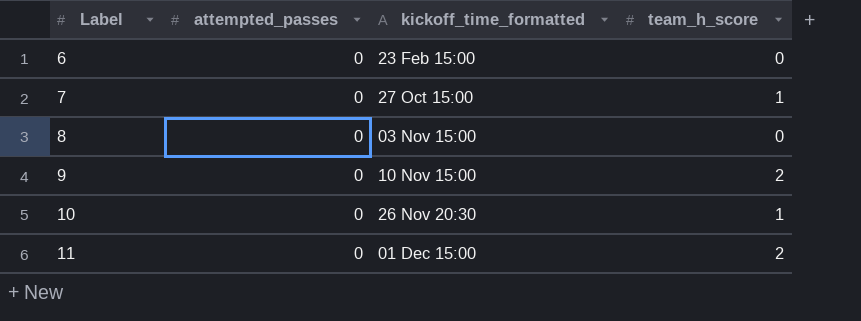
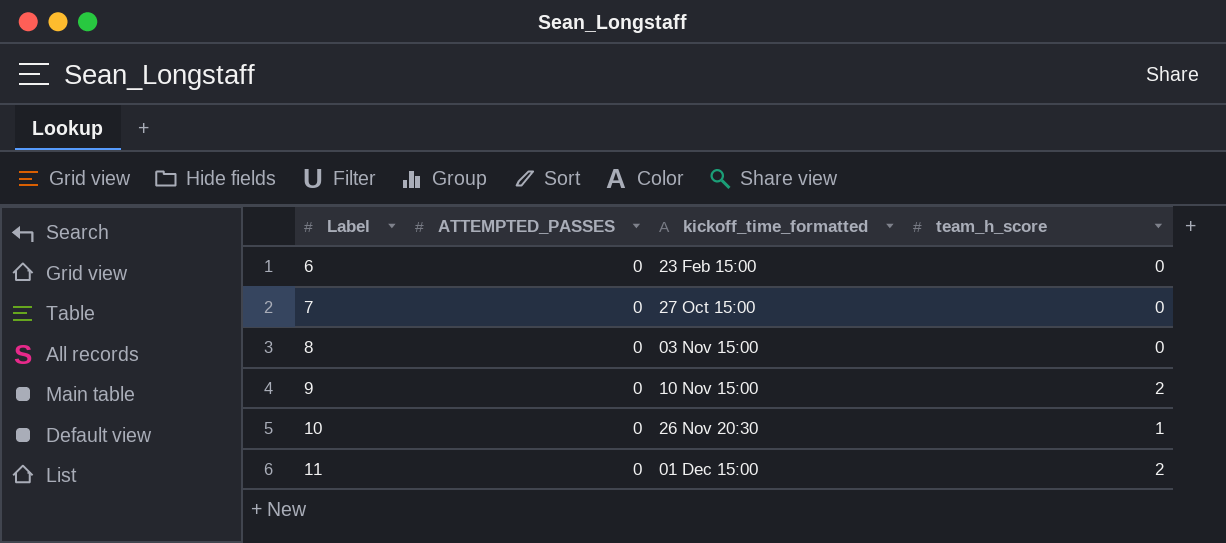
column name: attempted_passes -> ATTEMPTED_PASSES
7 | team_h_score: 1 -> 0

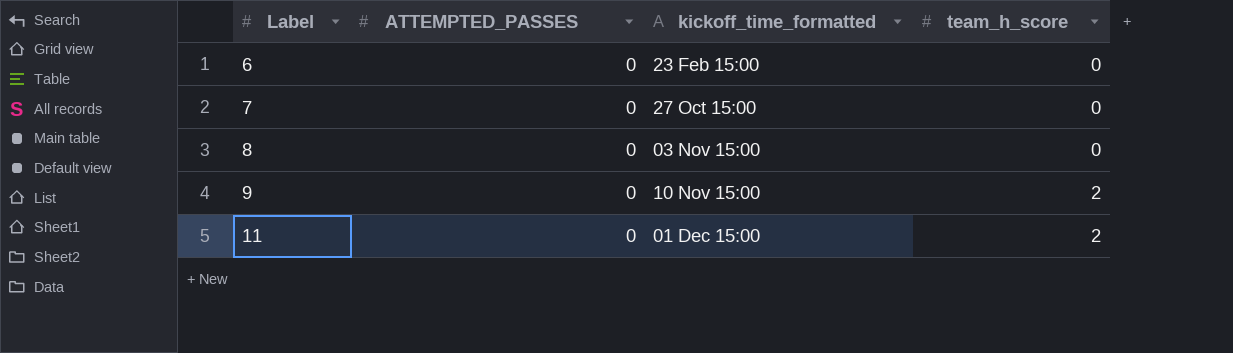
row 10: 0 | 26 Nov 20:30 | 1 -> none

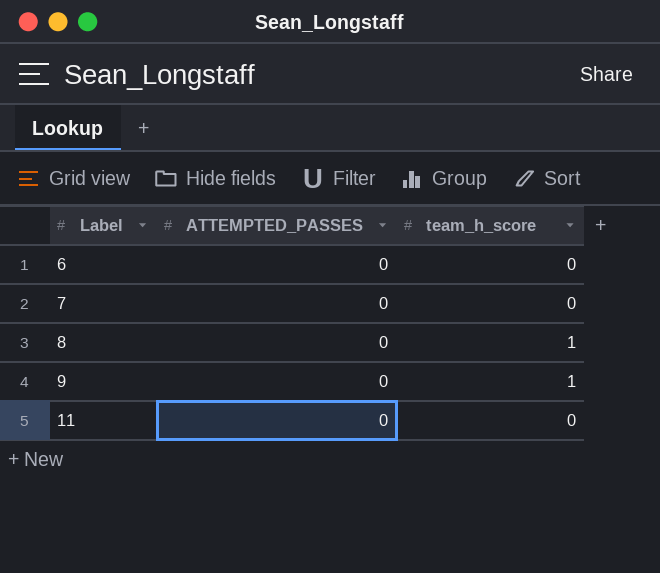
column kickoff_time_formatted | position: 3 -> none
8 | team_h_score: 0 -> 1
9 | team_h_score: 2 -> 1
11 | team_h_score: 2 -> 0

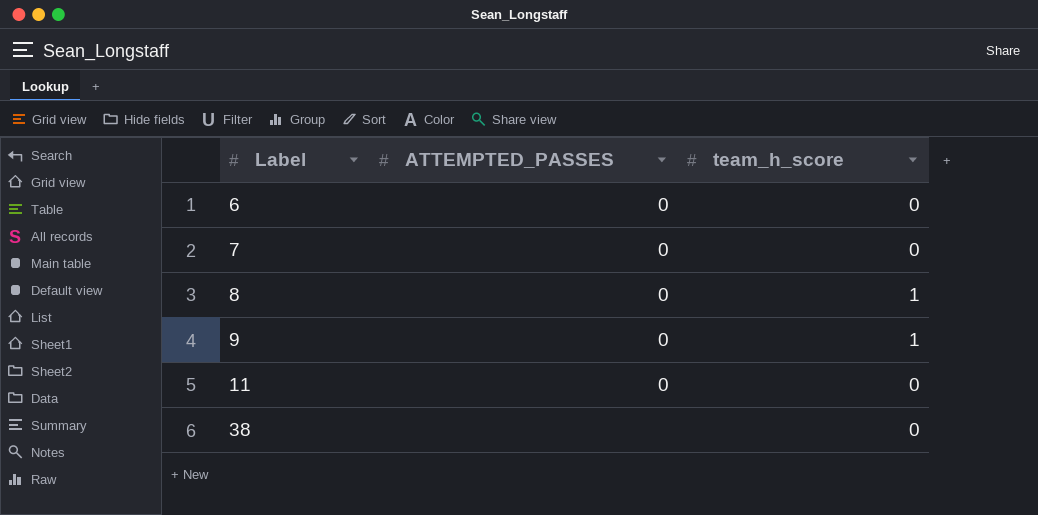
row 38: none -> none | 0

